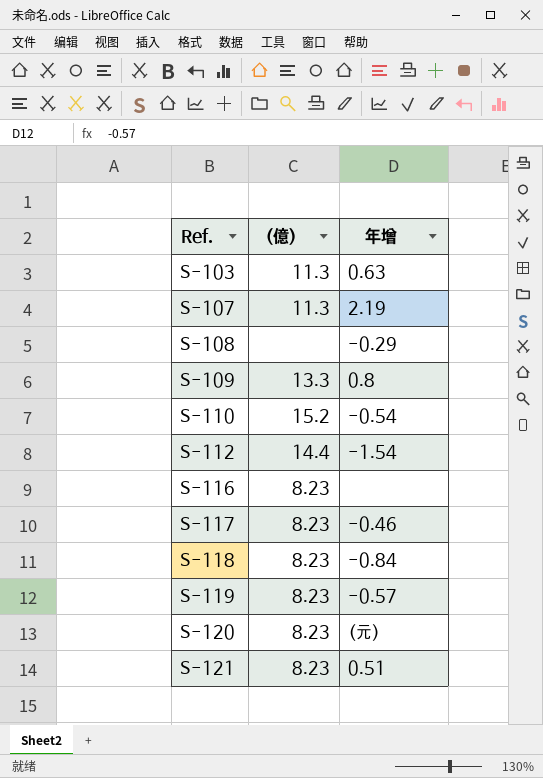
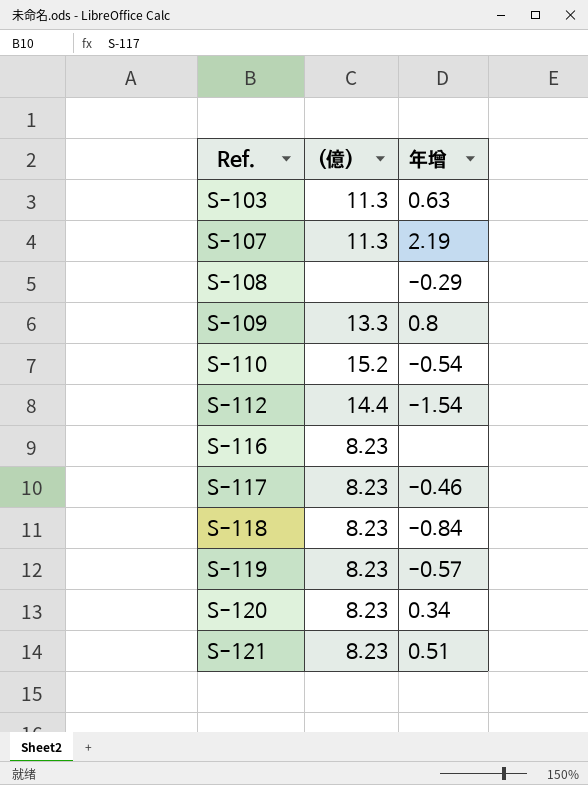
S-120 | 年增: (元) -> 0.34

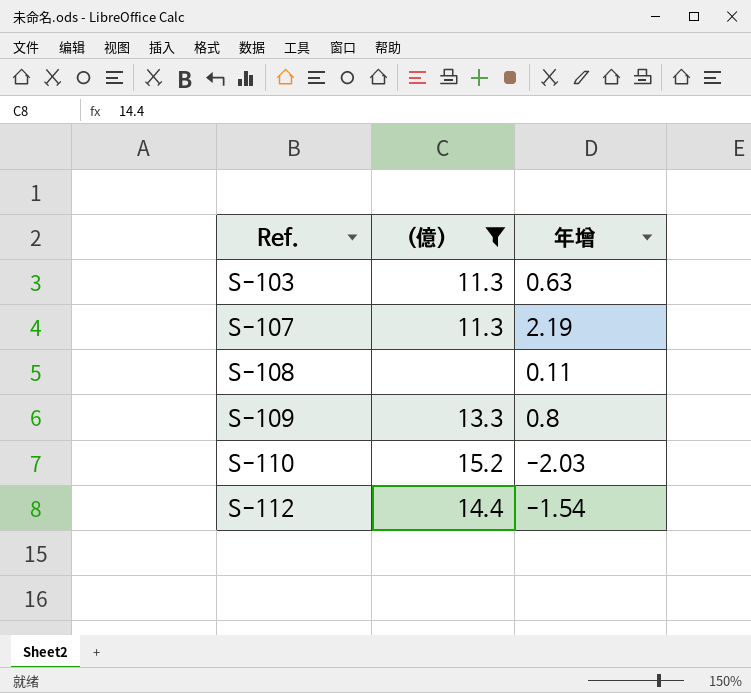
filter: none -> (億) != 8.23
S-108 | 年增: -0.29 -> 0.11
S-110 | 年增: -0.54 -> -2.03

